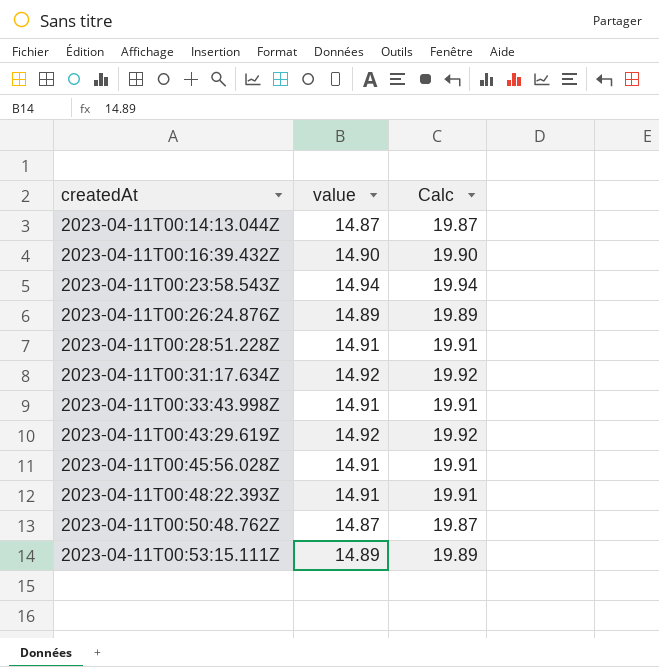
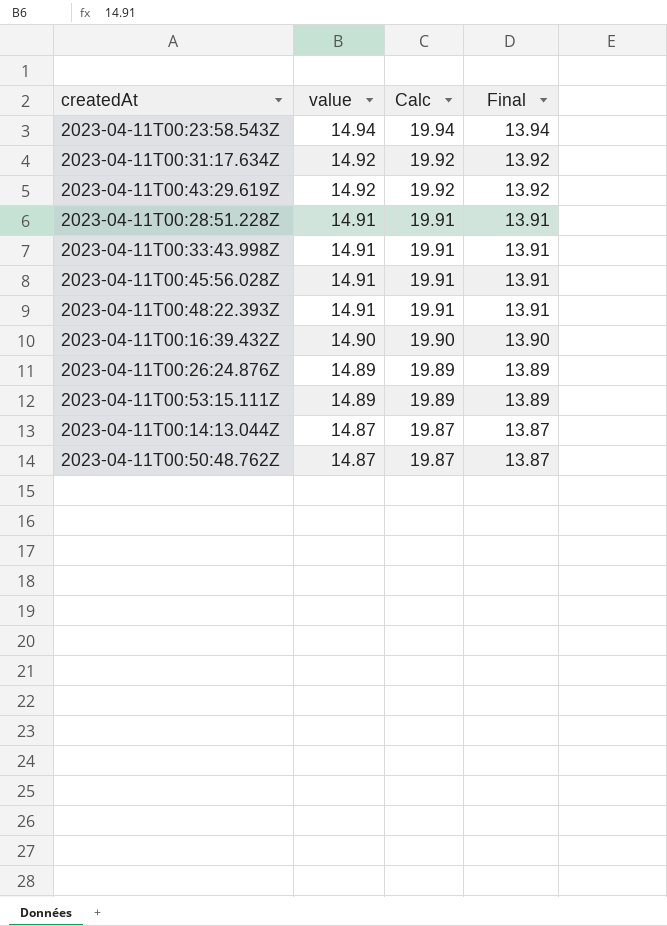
row order: createdAt ascending -> value descending
column Final | formula: none -> [value] - 1

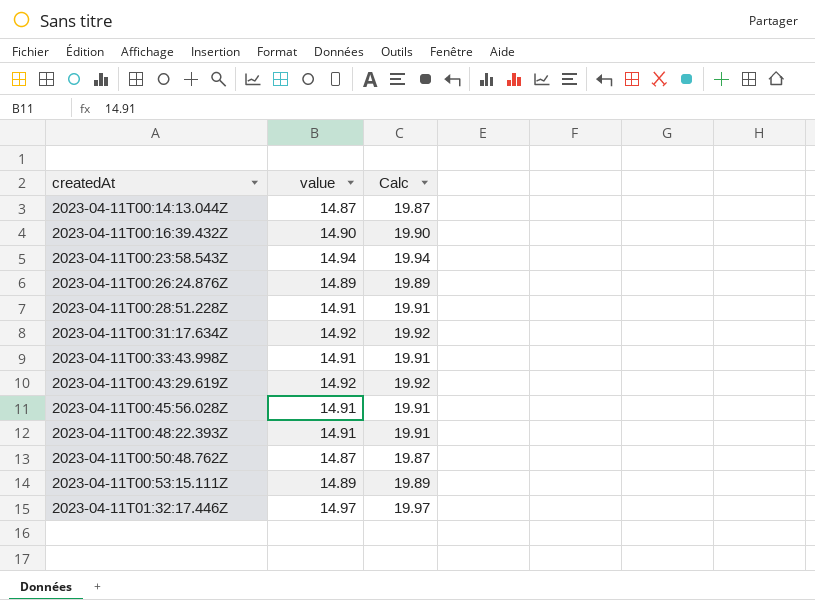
row order: value descending -> createdAt ascending
column Final | formula: [value] - 1 -> none
row 2023-04-11T01:32:17.446Z: none -> 14.97 | 19.97

